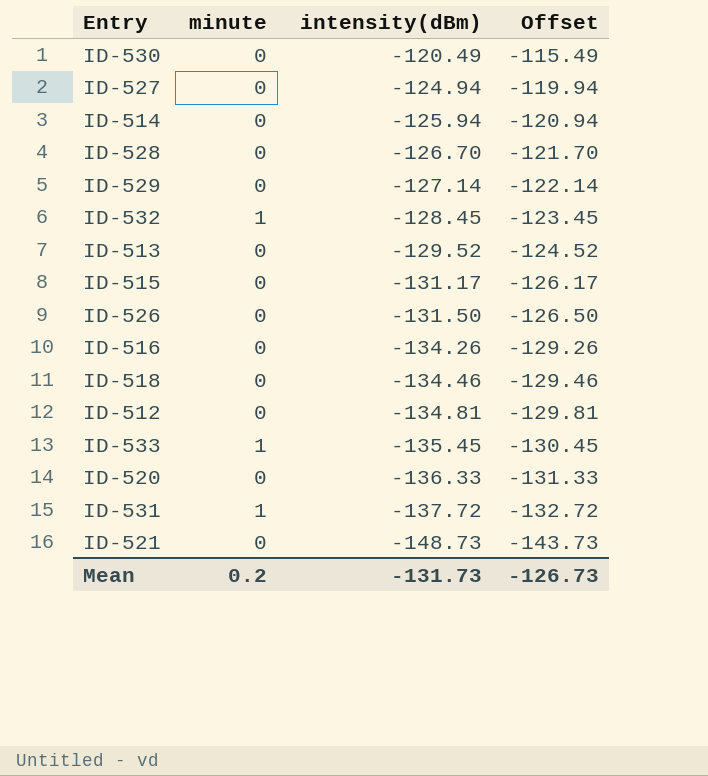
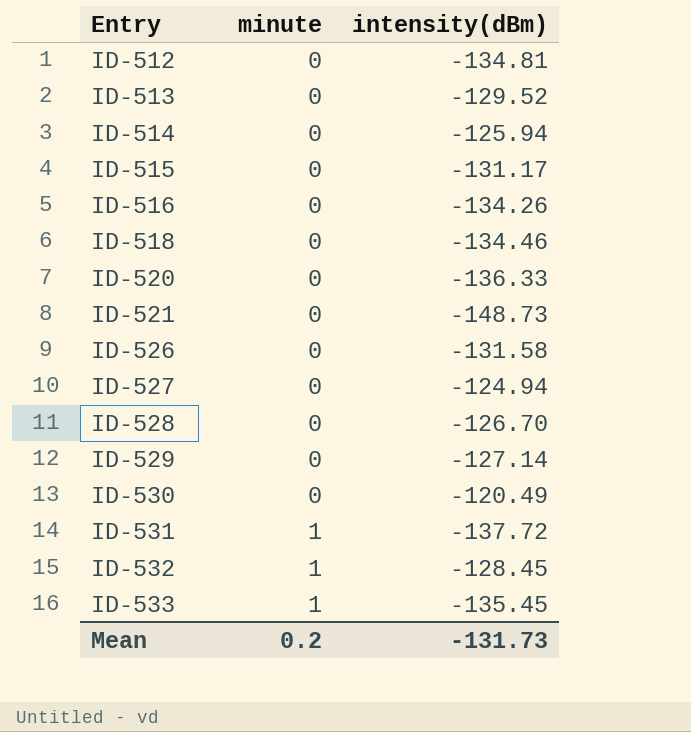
row order: intensity(dBm) descending -> Entry ascending
column Offset | formula: [intensity(dBm)] + 5 -> none
ID-526 | intensity(dBm): -131.50 -> -131.58

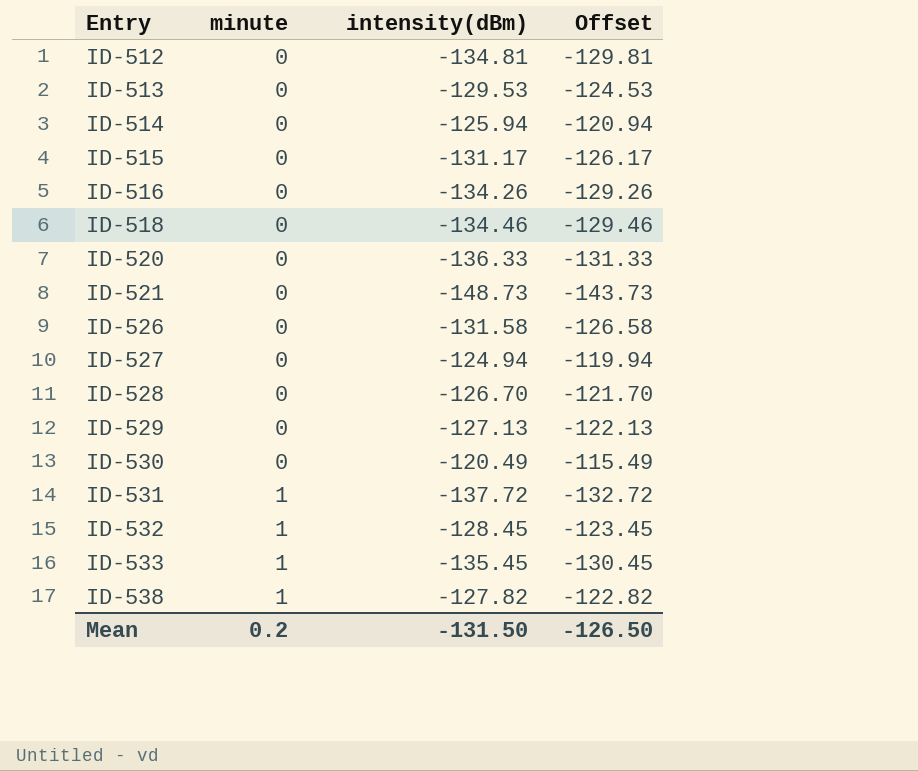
column Offset | formula: none -> [intensity(dBm)] + 5
ID-513 | intensity(dBm): -129.52 -> -129.53
ID-529 | intensity(dBm): -127.14 -> -127.13
row ID-538: none -> 1 | -127.82 | -122.82
Mean | intensity(dBm): -131.73 -> -131.50

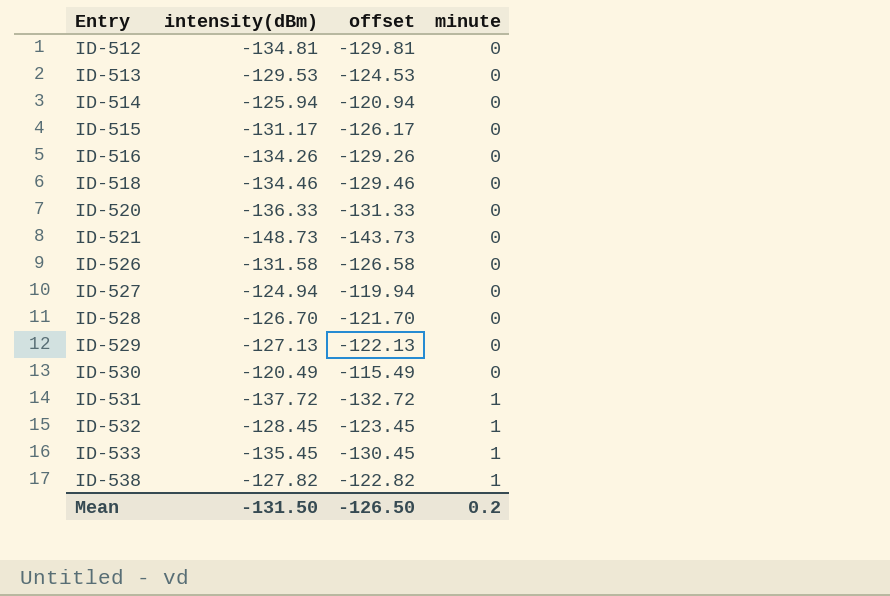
column name: Offset -> offset
column minute | position: 2 -> 4

